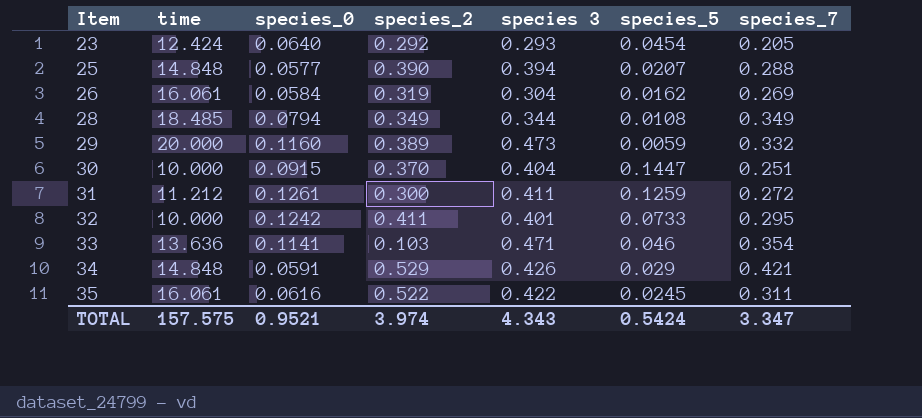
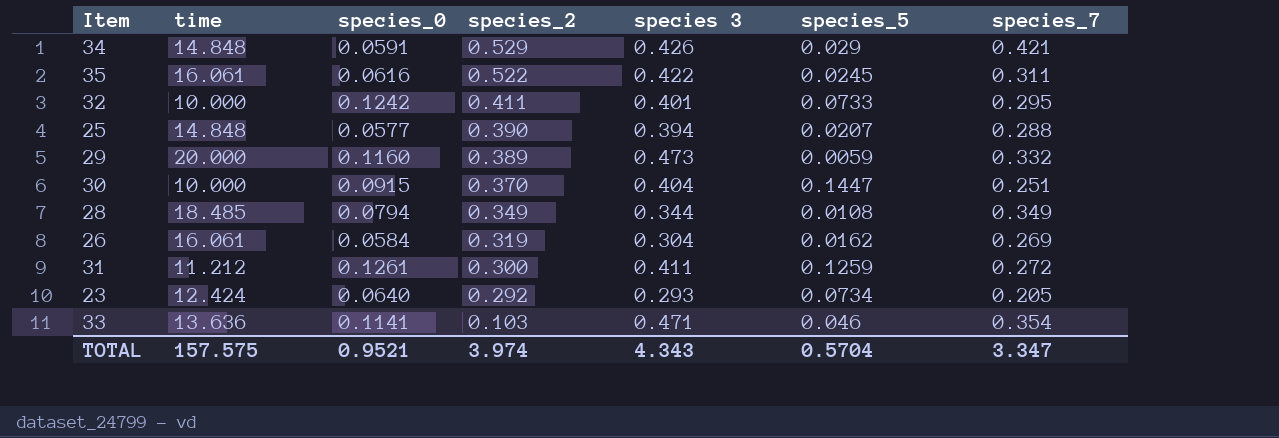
row order: Item ascending -> species_2 descending
23 | species_5: 0.0454 -> 0.0734
TOTAL | species_5: 0.5424 -> 0.5704

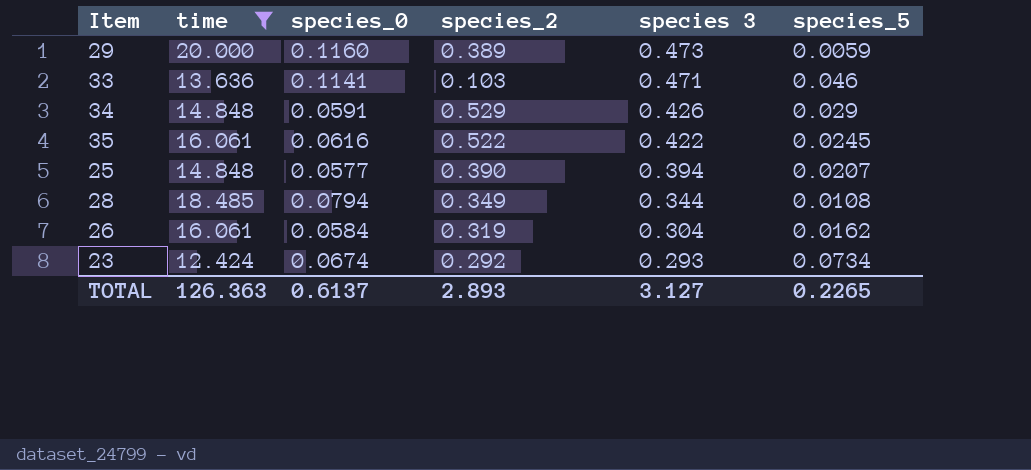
filter: none -> time >= 12.424
row order: species_2 descending -> species 3 descending
column species_7 | position: 7 -> none
23 | species_0: 0.0640 -> 0.0674
TOTAL | time: 157.575 -> 126.363
TOTAL | species_0: 0.9521 -> 0.6137
TOTAL | species_2: 3.974 -> 2.893
TOTAL | species 3: 4.343 -> 3.127
TOTAL | species_5: 0.5704 -> 0.2265

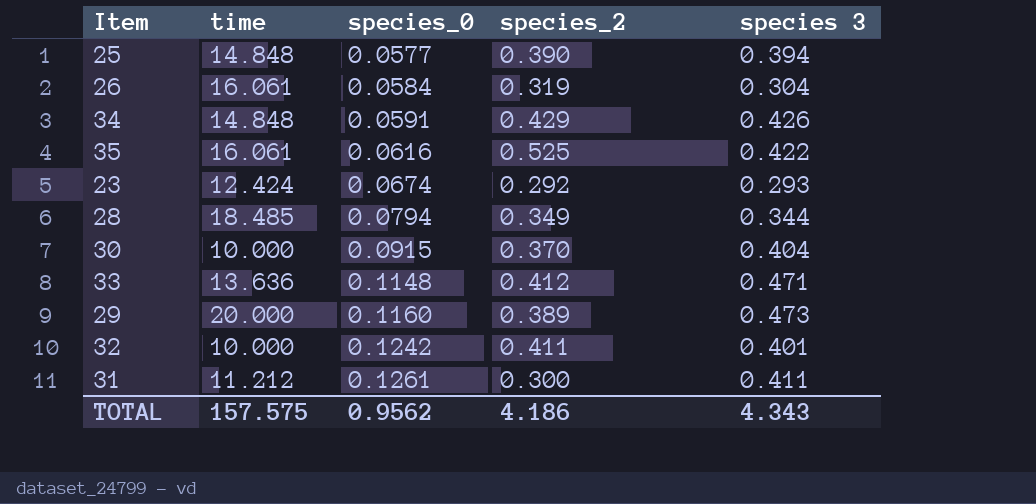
filter: time >= 12.424 -> none
row order: species 3 descending -> species_0 ascending
column species_5 | position: 6 -> none
34 | species_2: 0.529 -> 0.429
35 | species_2: 0.522 -> 0.525
33 | species_0: 0.1141 -> 0.1148
33 | species_2: 0.103 -> 0.412
TOTAL | time: 126.363 -> 157.575
TOTAL | species_0: 0.6137 -> 0.9562
TOTAL | species_2: 2.893 -> 4.186
TOTAL | species 3: 3.127 -> 4.343

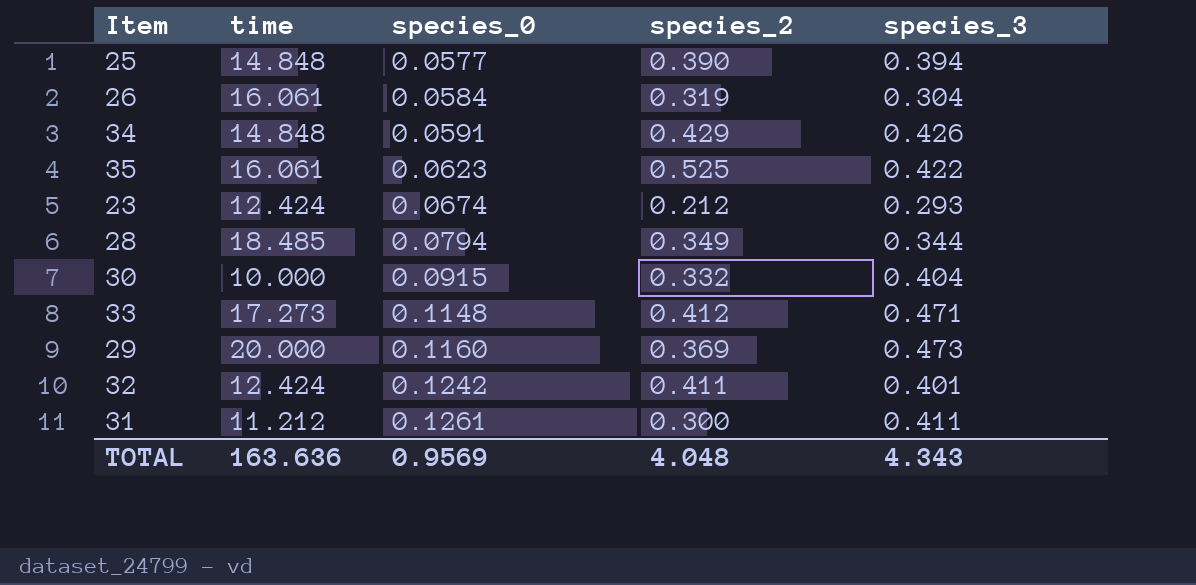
column name: species 3 -> species_3
35 | species_0: 0.0616 -> 0.0623
23 | species_2: 0.292 -> 0.212
30 | species_2: 0.370 -> 0.332
33 | time: 13.636 -> 17.273
29 | species_2: 0.389 -> 0.369
32 | time: 10.000 -> 12.424
TOTAL | time: 157.575 -> 163.636
TOTAL | species_0: 0.9562 -> 0.9569
TOTAL | species_2: 4.186 -> 4.048

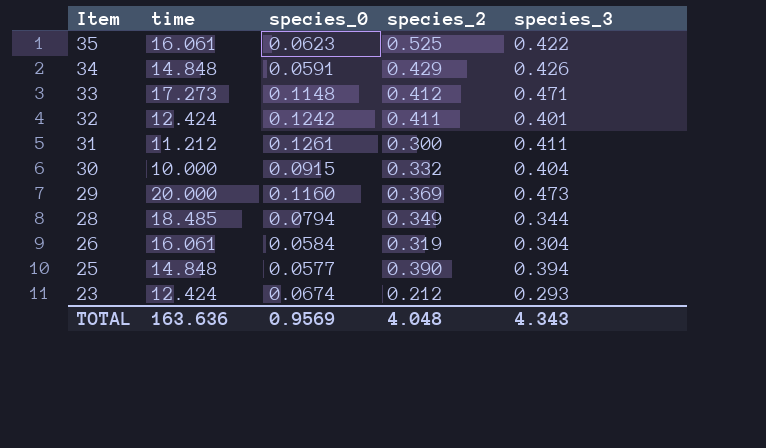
row order: species_0 ascending -> Item descending

